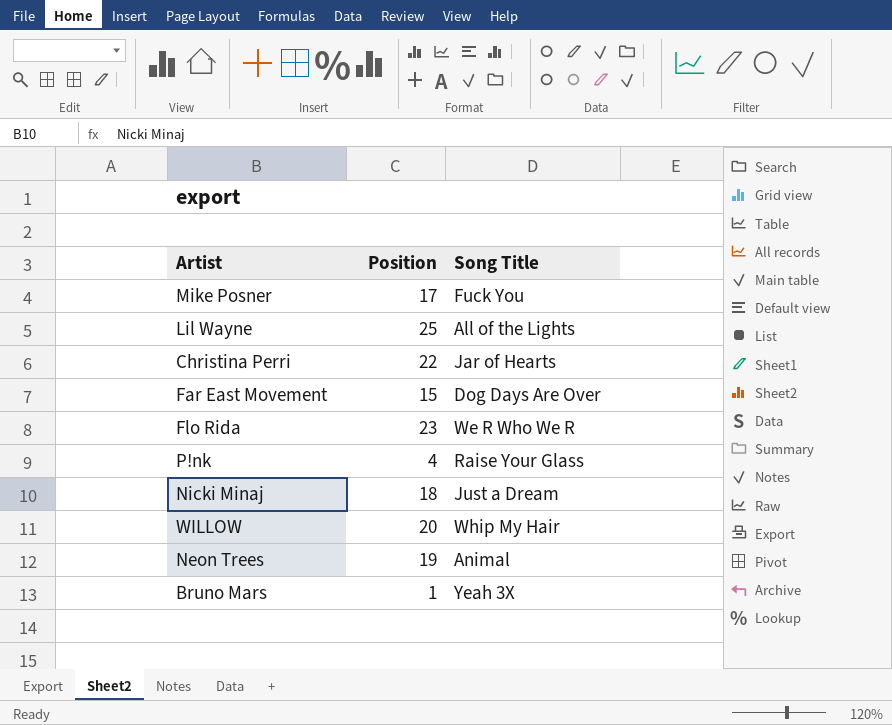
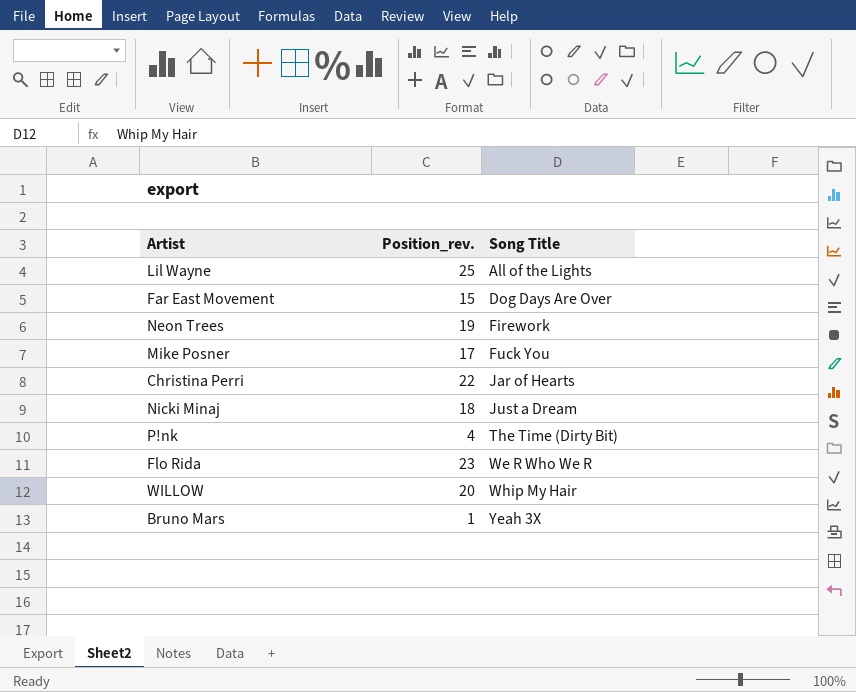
row order: none -> Song Title ascending
column name: Position -> Position_rev.
Neon Trees | Song Title: Animal -> Firework
P!nk | Song Title: Raise Your Glass -> The Time (Dirty Bit)

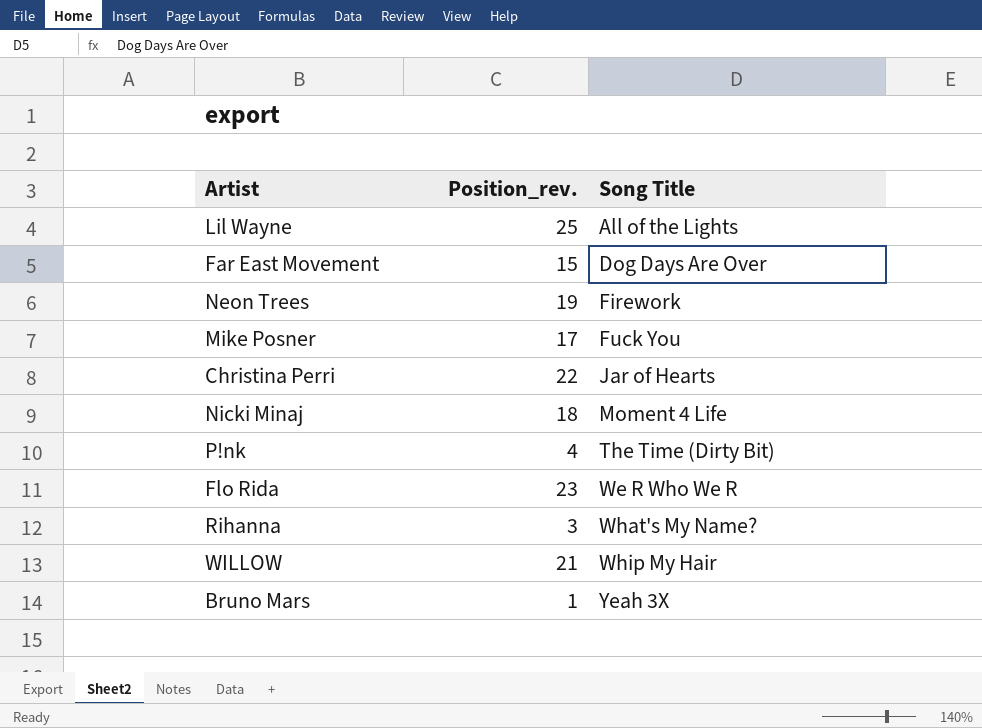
Nicki Minaj | Song Title: Just a Dream -> Moment 4 Life
row Rihanna: none -> 3 | What's My Name?
WILLOW | Position_rev.: 20 -> 21

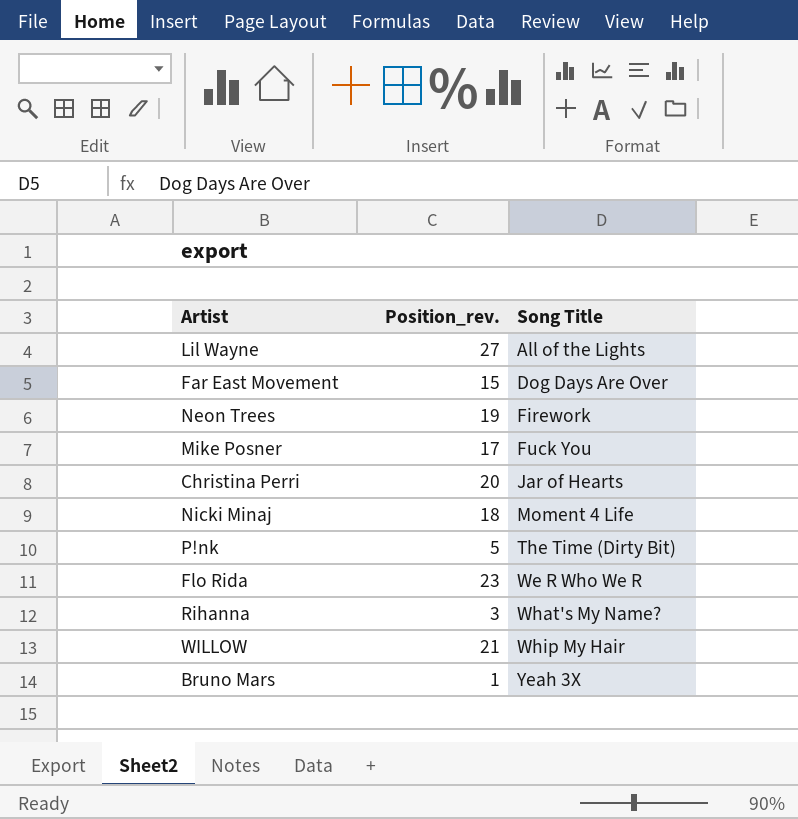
Lil Wayne | Position_rev.: 25 -> 27
Christina Perri | Position_rev.: 22 -> 20
P!nk | Position_rev.: 4 -> 5

